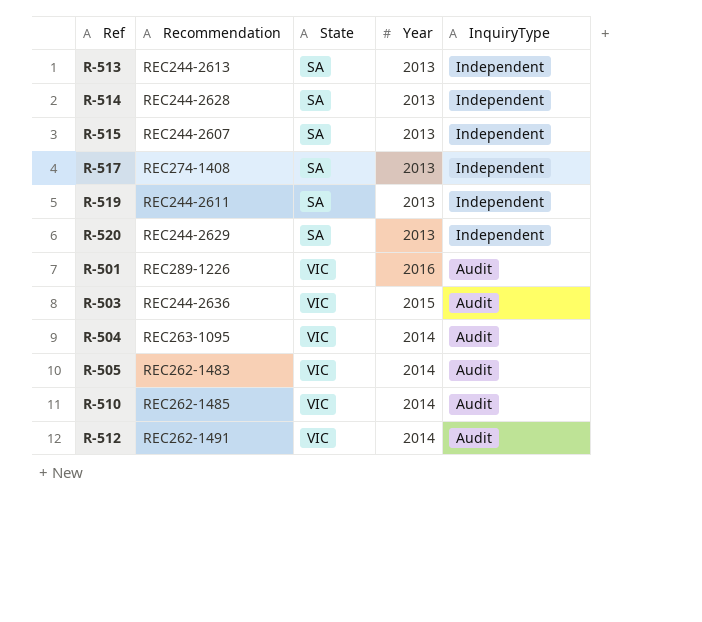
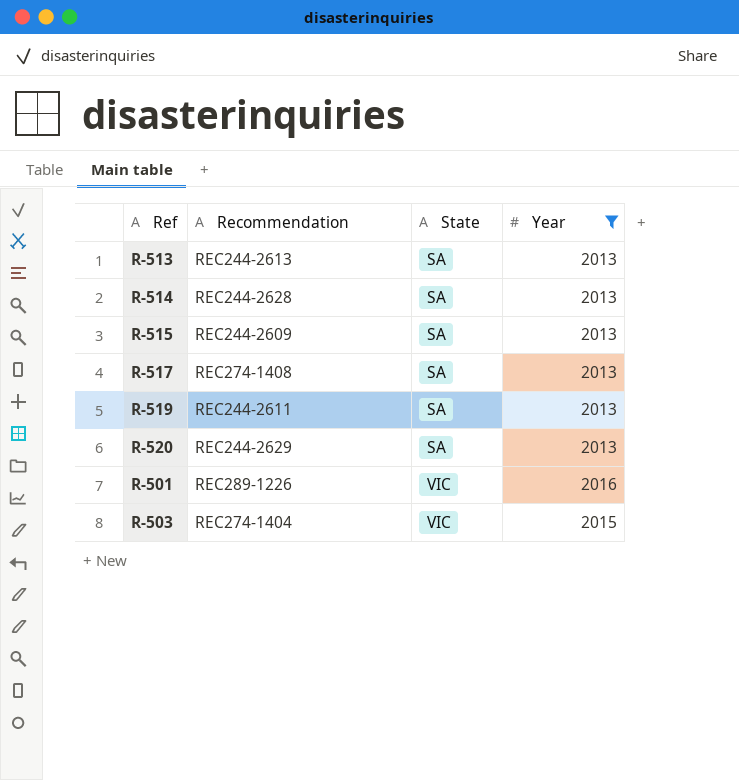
filter: none -> Year != 2014
column InquiryType | position: 5 -> none
R-515 | Recommendation: REC244-2607 -> REC244-2609
R-503 | Recommendation: REC244-2636 -> REC274-1404

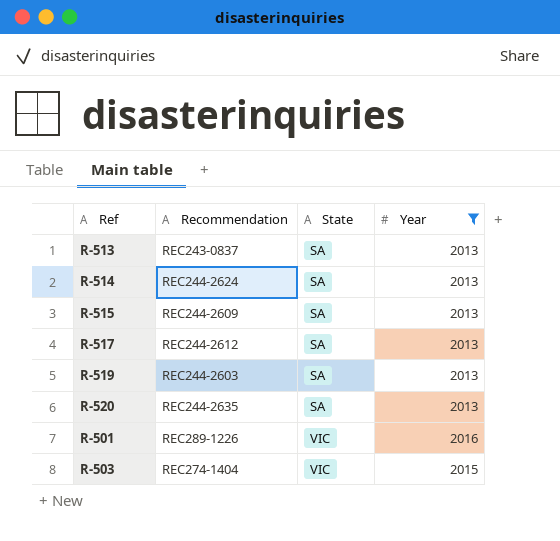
R-513 | Recommendation: REC244-2613 -> REC243-0837
R-514 | Recommendation: REC244-2628 -> REC244-2624
R-517 | Recommendation: REC274-1408 -> REC244-2612
R-519 | Recommendation: REC244-2611 -> REC244-2603
R-520 | Recommendation: REC244-2629 -> REC244-2635

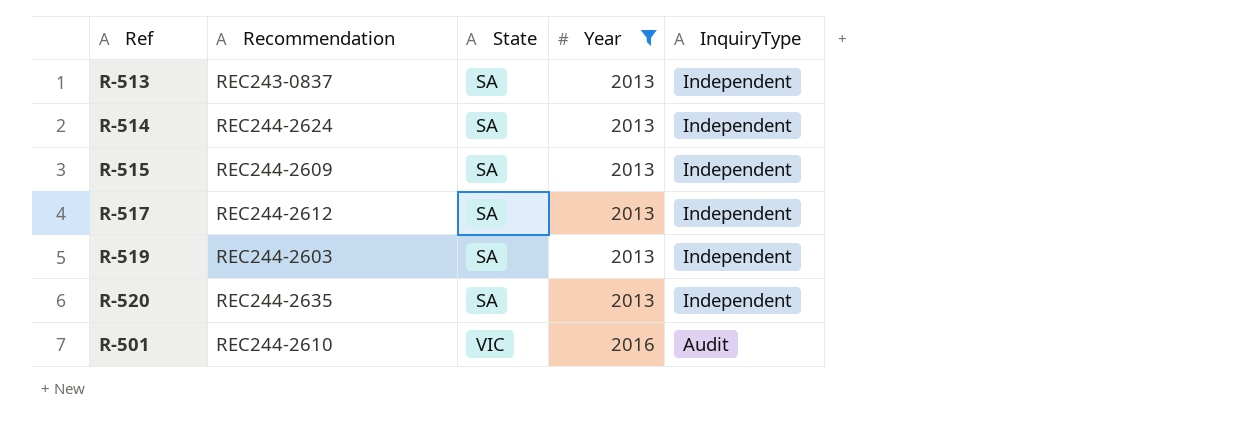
column InquiryType | position: none -> 5
row R-503: REC274-1404 | VIC | 2015 -> none
R-501 | Recommendation: REC289-1226 -> REC244-2610

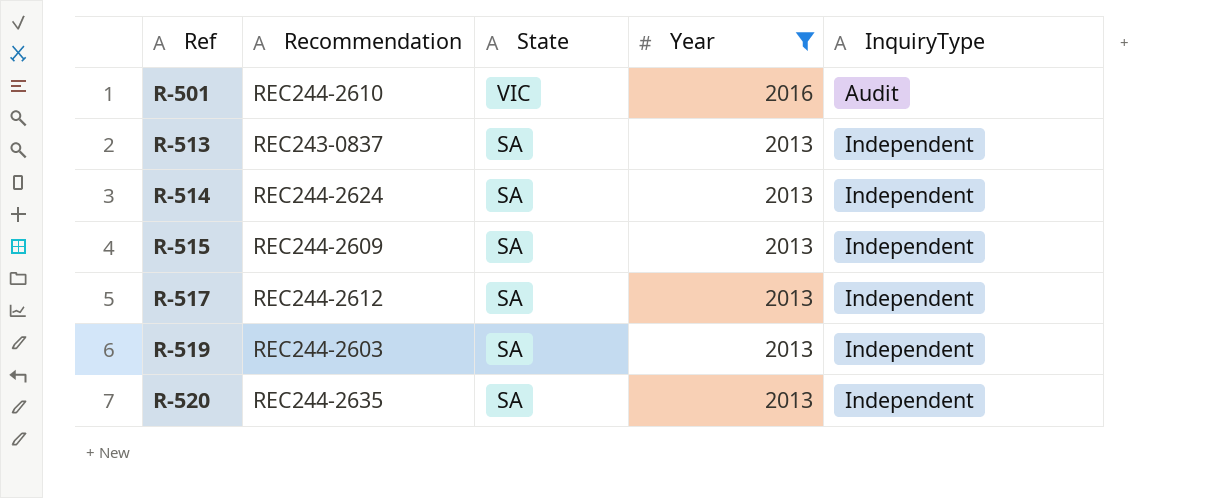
row order: State ascending -> Ref ascending

